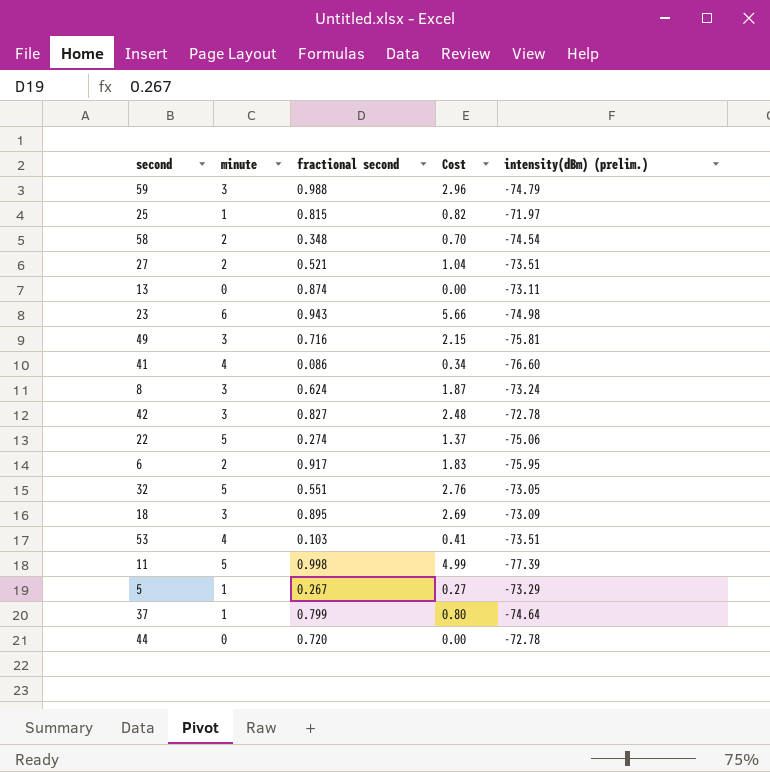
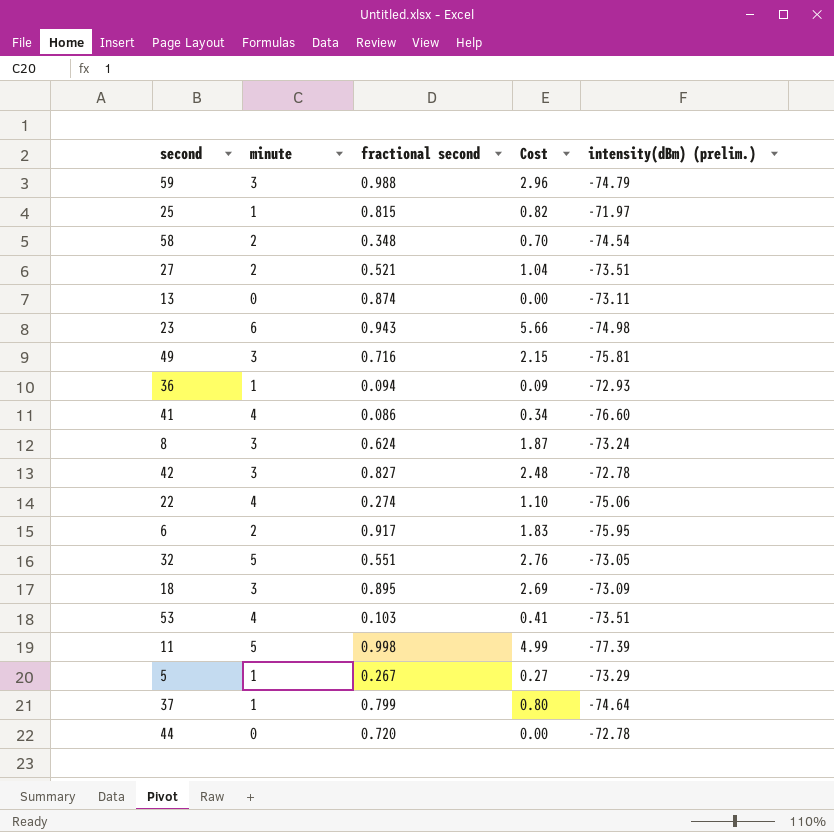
row 36: none -> 1 | 0.094 | 0.09 | -72.93
22 | minute: 5 -> 4
22 | Cost: 1.37 -> 1.10

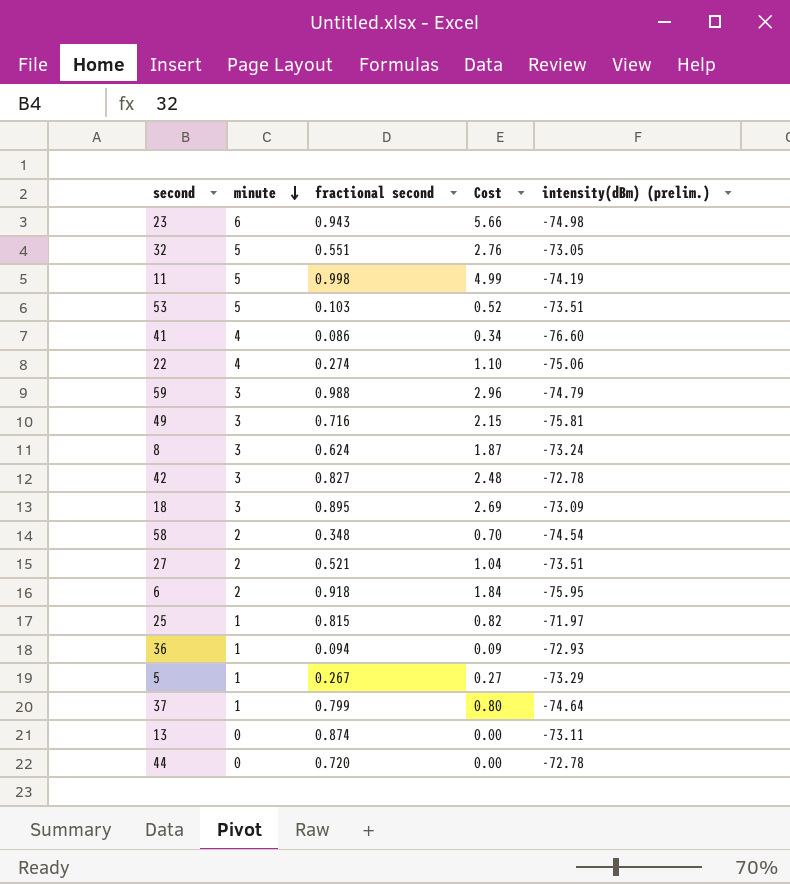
row order: none -> minute descending
11 | intensity(dBm) (prelim.): -77.39 -> -74.19
53 | minute: 4 -> 5
53 | Cost: 0.41 -> 0.52
6 | fractional second: 0.917 -> 0.918
6 | Cost: 1.83 -> 1.84

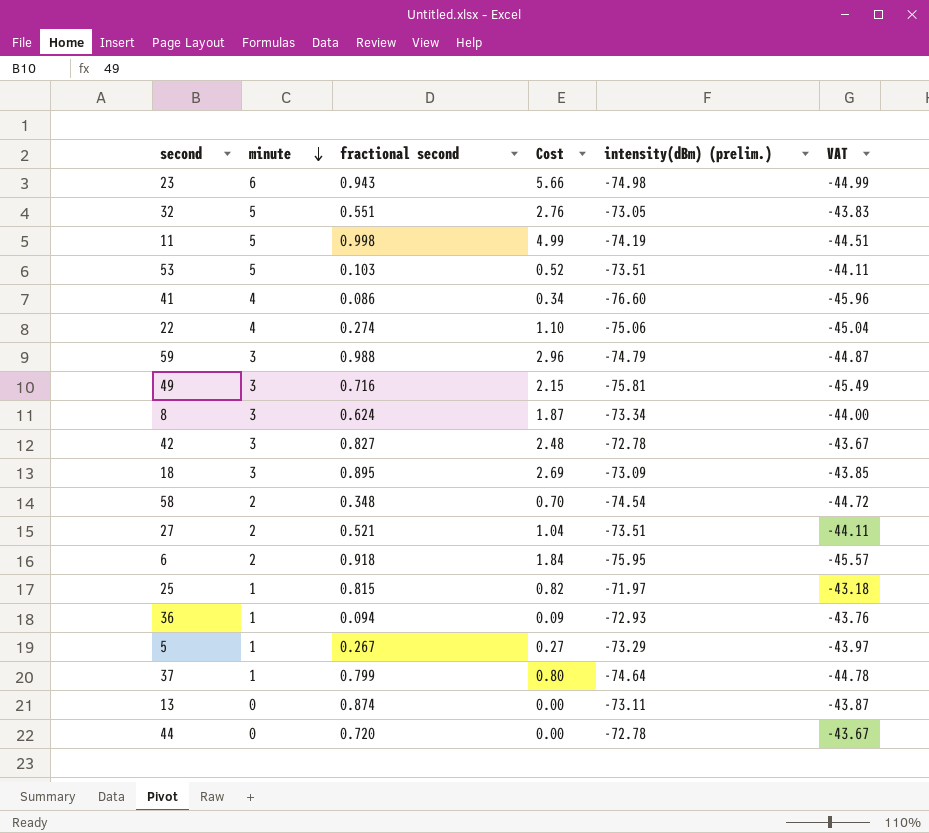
column VAT | formula: none -> [intensity(dBm) (prelim.)] * 0.6
8 | intensity(dBm) (prelim.): -73.24 -> -73.34

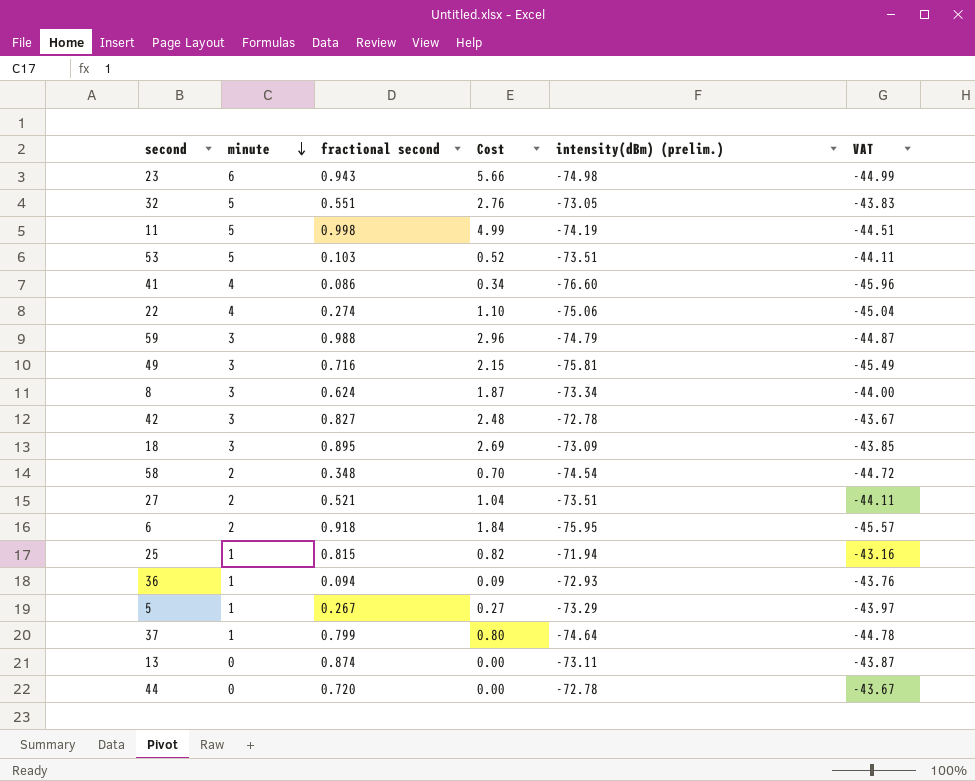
25 | intensity(dBm) (prelim.): -71.97 -> -71.94
25 | VAT: -43.18 -> -43.16

